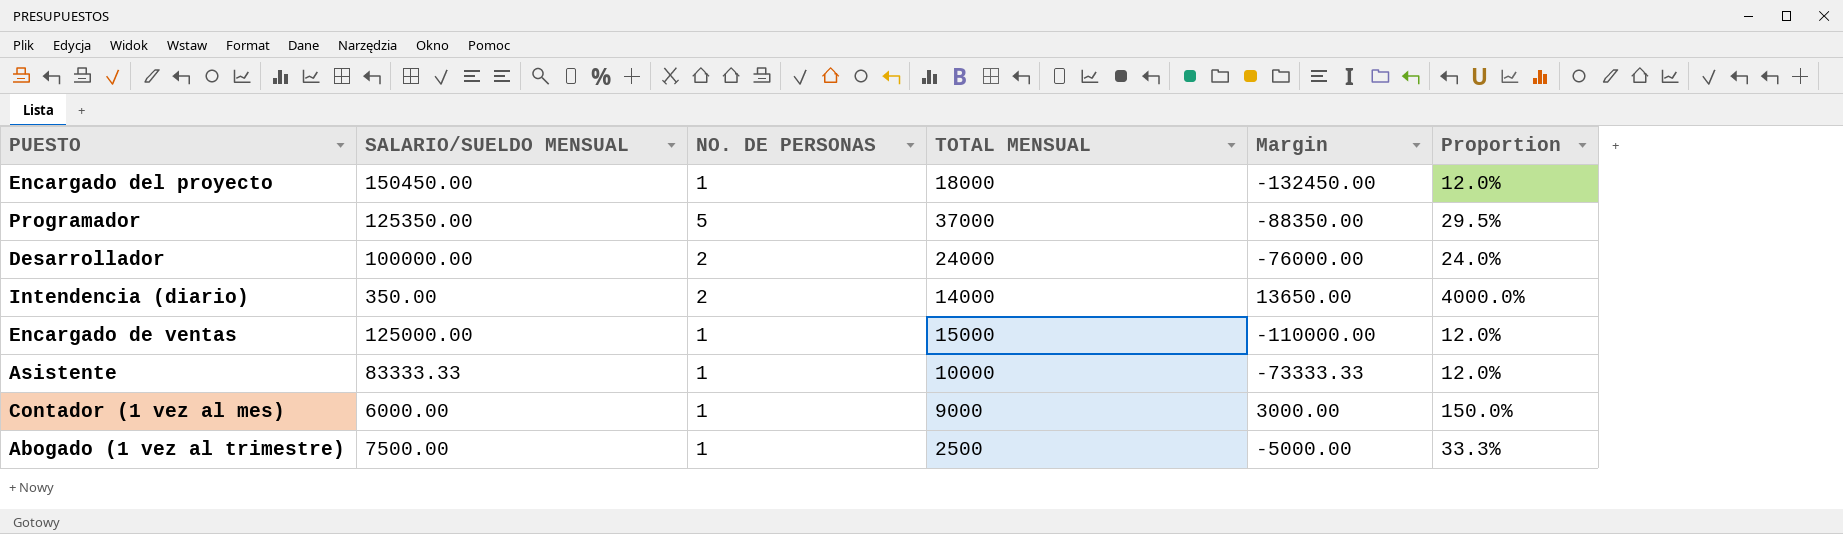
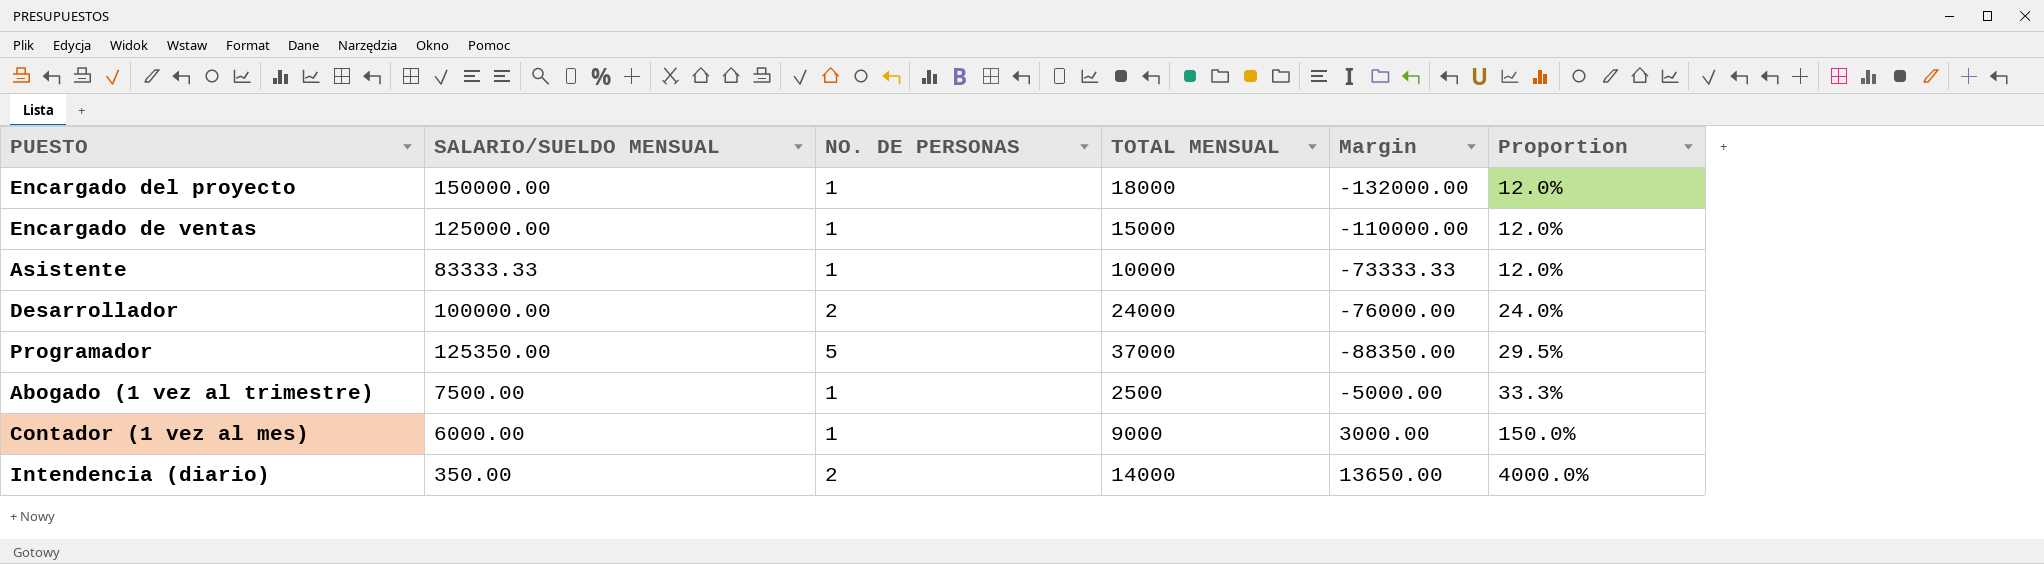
row order: none -> Proportion ascending
Encargado del proyecto | SALARIO/SUELDO MENSUAL: 150450.00 -> 150000.00
Encargado del proyecto | Margin: -132450.00 -> -132000.00

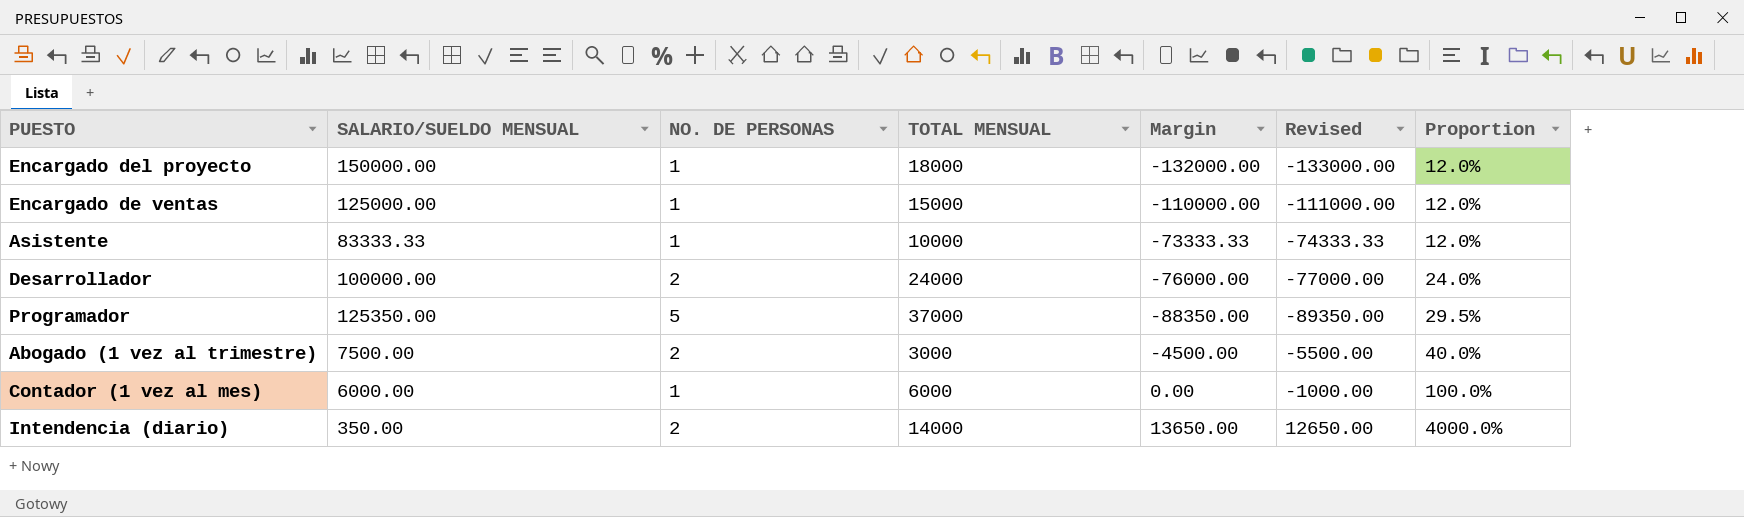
column Revised | formula: none -> [Margin] - 1000
Abogado (1 vez al trimestre) | NO. DE PERSONAS: 1 -> 2
Abogado (1 vez al trimestre) | TOTAL MENSUAL: 2500 -> 3000
Abogado (1 vez al trimestre) | Margin: -5000.00 -> -4500.00
Abogado (1 vez al trimestre) | Proportion: 33.3% -> 40.0%
Contador (1 vez al mes) | TOTAL MENSUAL: 9000 -> 6000
Contador (1 vez al mes) | Margin: 3000.00 -> 0.00
Contador (1 vez al mes) | Proportion: 150.0% -> 100.0%

